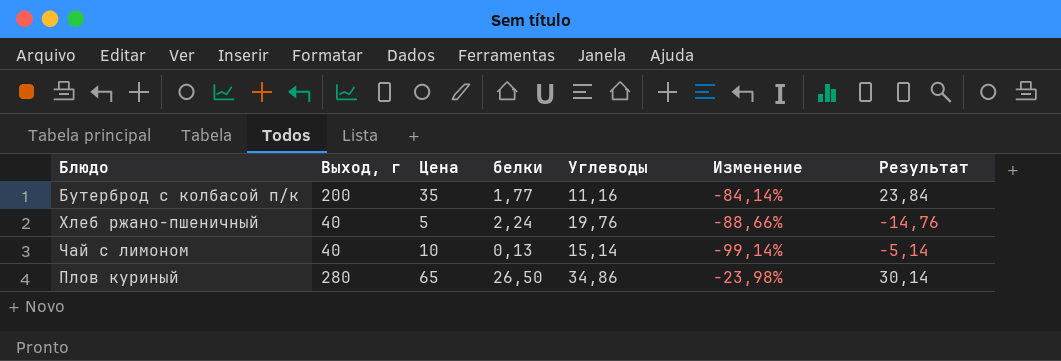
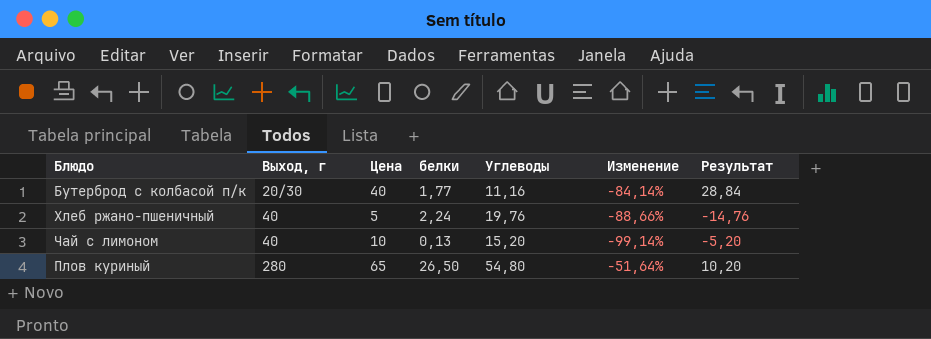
Бутерброд с колбасой п/к | Выход, г: 200 -> 20/30
Бутерброд с колбасой п/к | Цена: 35 -> 40
Бутерброд с колбасой п/к | Результат: 23,84 -> 28,84
Чай с лимоном | Углеводы: 15,14 -> 15,20
Чай с лимоном | Результат: -5,14 -> -5,20
Плов куриный | Углеводы: 34,86 -> 54,80
Плов куриный | Изменение: -23,98% -> -51,64%
Плов куриный | Результат: 30,14 -> 10,20

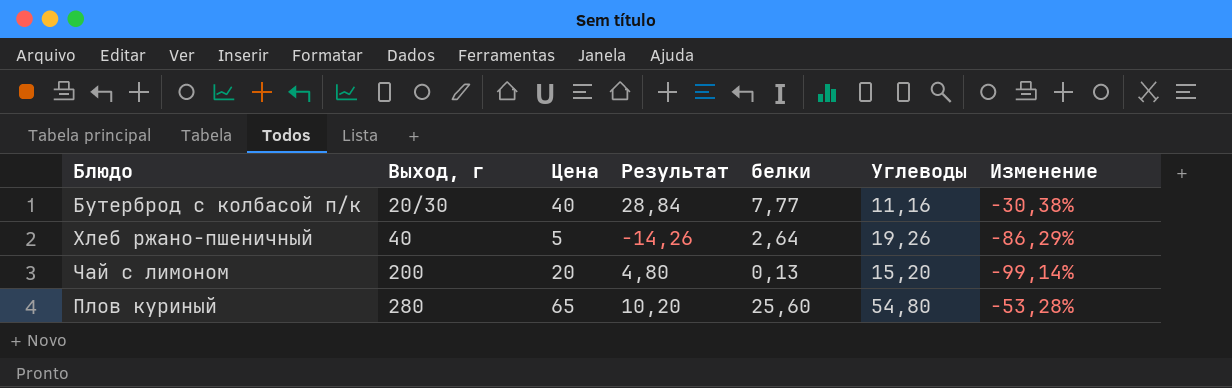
column Результат | position: 7 -> 4
Бутерброд с колбасой п/к | белки: 1,77 -> 7,77
Бутерброд с колбасой п/к | Изменение: -84,14% -> -30,38%
Хлеб ржано-пшеничный | Результат: -14,76 -> -14,26
Хлеб ржано-пшеничный | белки: 2,24 -> 2,64
Хлеб ржано-пшеничный | Углеводы: 19,76 -> 19,26
Хлеб ржано-пшеничный | Изменение: -88,66% -> -86,29%
Чай с лимоном | Выход, г: 40 -> 200
Чай с лимоном | Цена: 10 -> 20
Чай с лимоном | Результат: -5,20 -> 4,80
Плов куриный | белки: 26,50 -> 25,60
Плов куриный | Изменение: -51,64% -> -53,28%

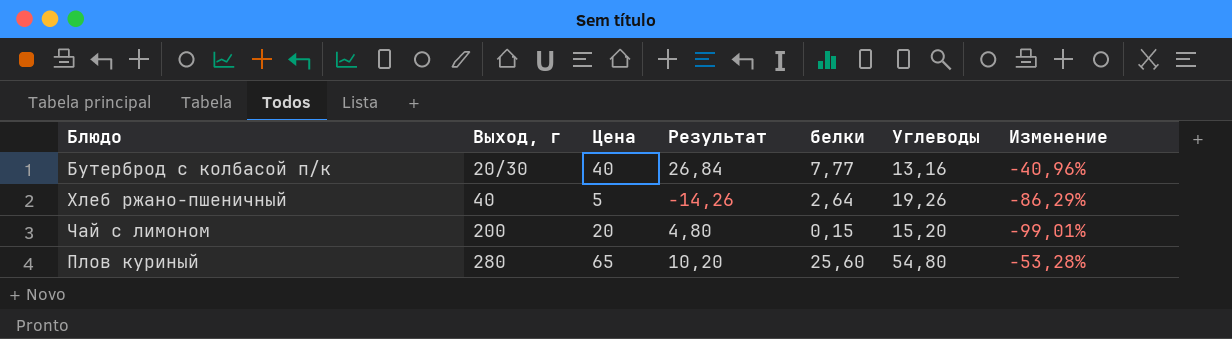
Бутерброд с колбасой п/к | Результат: 28,84 -> 26,84
Бутерброд с колбасой п/к | Углеводы: 11,16 -> 13,16
Бутерброд с колбасой п/к | Изменение: -30,38% -> -40,96%
Чай с лимоном | белки: 0,13 -> 0,15
Чай с лимоном | Изменение: -99,14% -> -99,01%

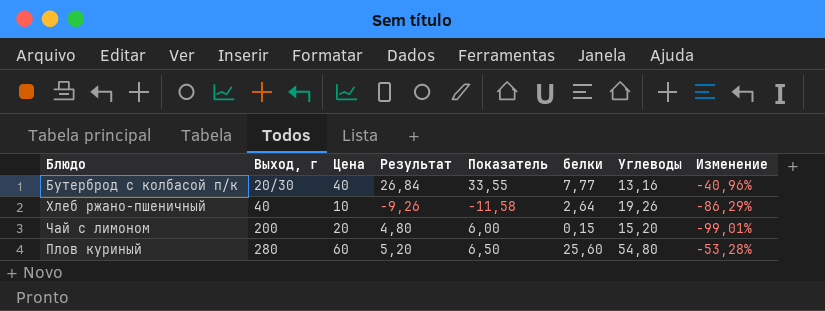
column Показатель | formula: none -> [Результат] * 1,25
Хлеб ржано-пшеничный | Цена: 5 -> 10
Хлеб ржано-пшеничный | Результат: -14,26 -> -9,26
Плов куриный | Цена: 65 -> 60
Плов куриный | Результат: 10,20 -> 5,20

